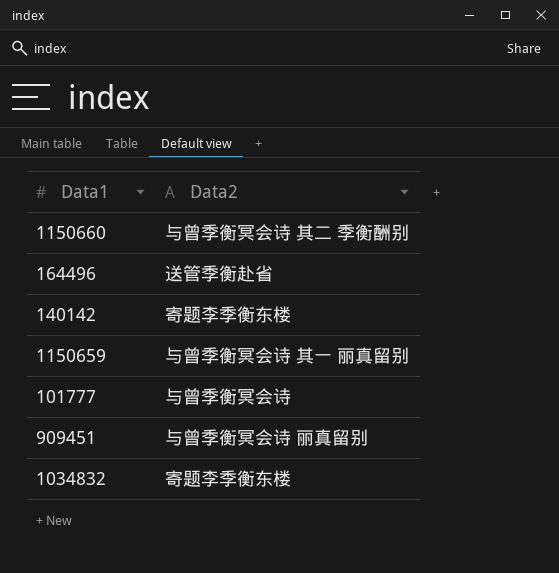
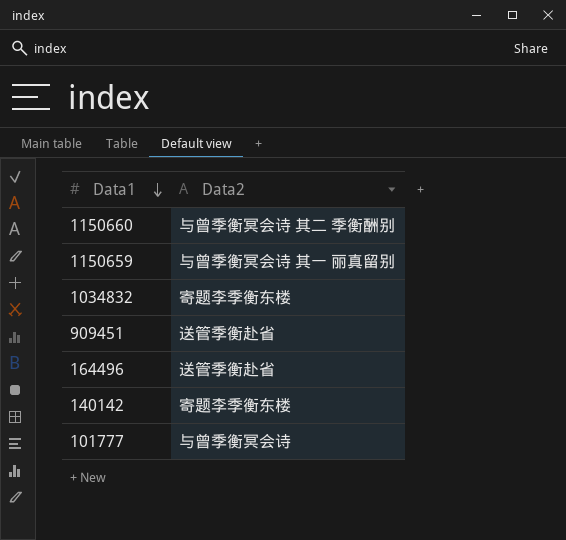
row order: none -> Data1 descending
909451 | Data2: 与曾季衡冥会诗 丽真留别 -> 送管季衡赴省

